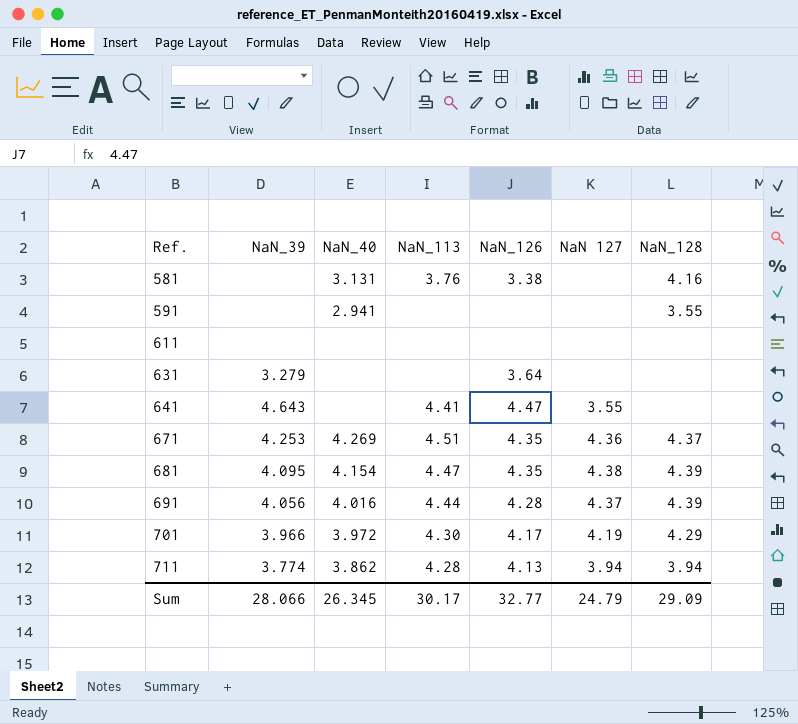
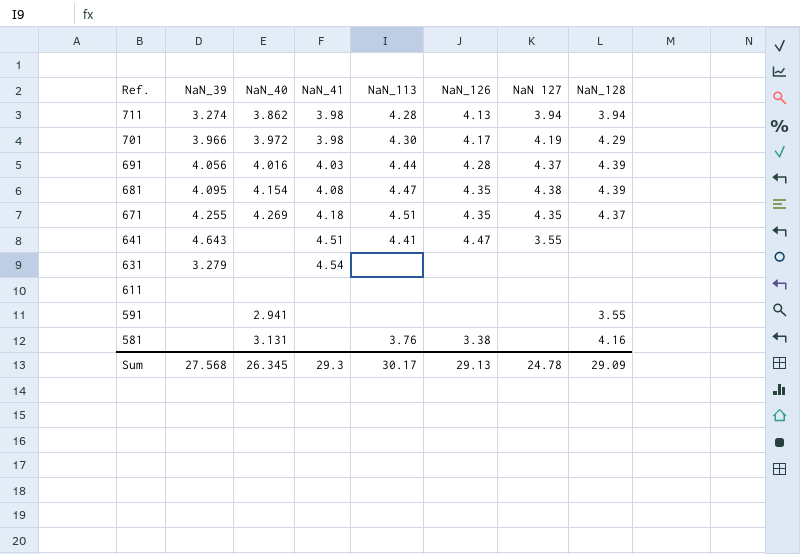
row order: Ref. ascending -> Ref. descending
column NaN_41 | position: none -> 4
711 | NaN_39: 3.774 -> 3.274
671 | NaN_39: 4.253 -> 4.255
671 | NaN 127: 4.36 -> 4.35
631 | NaN_126: 3.64 -> none
Sum | NaN_39: 28.066 -> 27.568
Sum | NaN_126: 32.77 -> 29.13
Sum | NaN 127: 24.79 -> 24.78

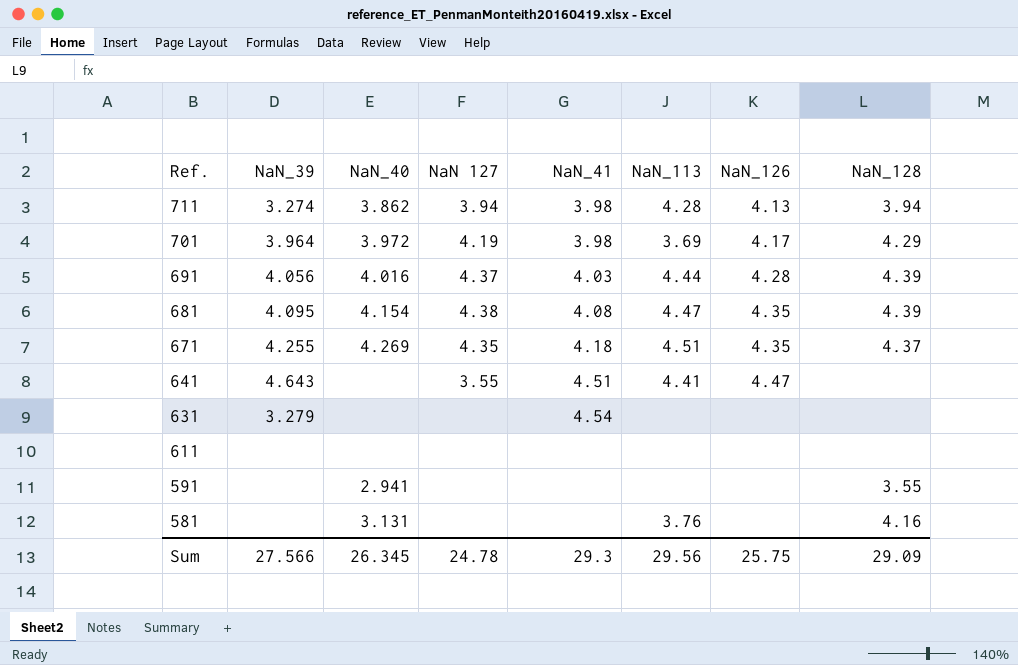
column NaN 127 | position: 7 -> 4
701 | NaN_39: 3.966 -> 3.964
701 | NaN_113: 4.30 -> 3.69
581 | NaN_126: 3.38 -> none
Sum | NaN_39: 27.568 -> 27.566
Sum | NaN_113: 30.17 -> 29.56
Sum | NaN_126: 29.13 -> 25.75

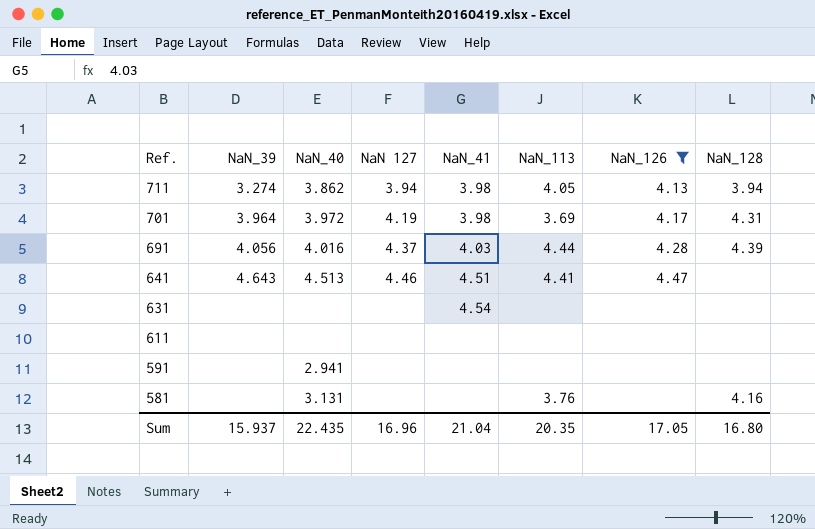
filter: none -> NaN_126 != 4.35
711 | NaN_113: 4.28 -> 4.05
701 | NaN_128: 4.29 -> 4.31
641 | NaN_40: none -> 4.513
641 | NaN 127: 3.55 -> 4.46
631 | NaN_39: 3.279 -> none
591 | NaN_128: 3.55 -> none
Sum | NaN_39: 27.566 -> 15.937
Sum | NaN_40: 26.345 -> 22.435
Sum | NaN 127: 24.78 -> 16.96
Sum | NaN_41: 29.3 -> 21.04
Sum | NaN_113: 29.56 -> 20.35
Sum | NaN_126: 25.75 -> 17.05
Sum | NaN_128: 29.09 -> 16.80

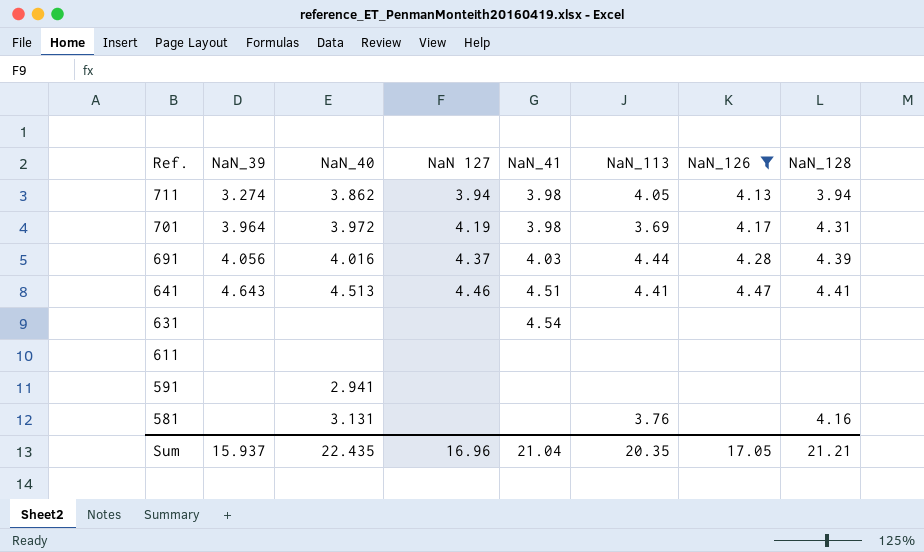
641 | NaN_128: none -> 4.41
Sum | NaN_128: 16.80 -> 21.21

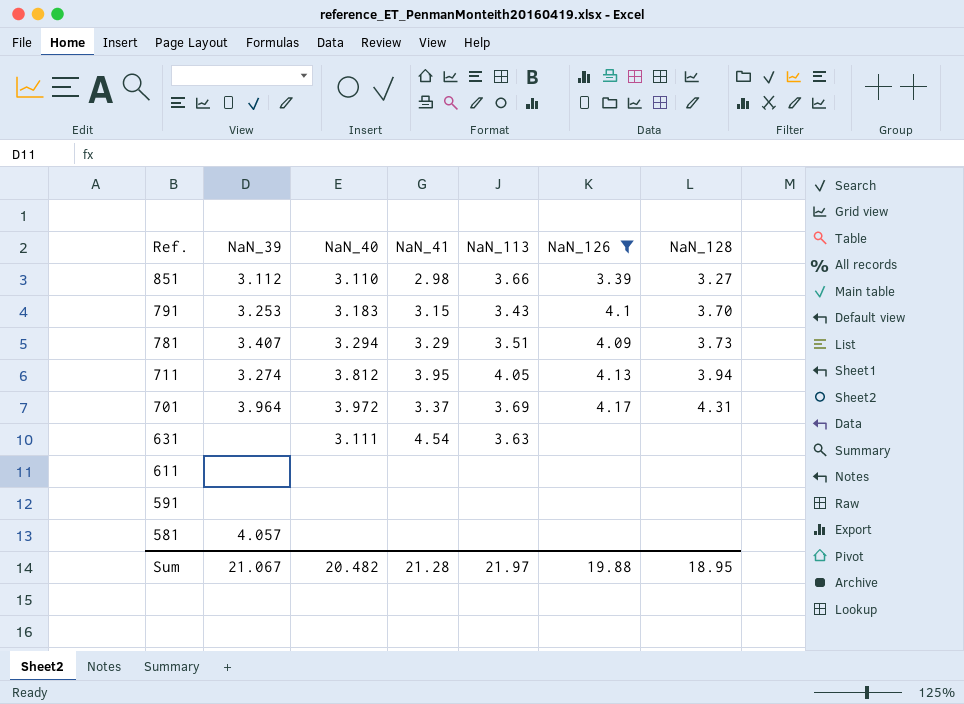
column NaN 127 | position: 4 -> none
row 691: 4.056 | 4.016 | 4.37 | 4.03 | 4.44 | 4.28 | 4.39 -> none
row 641: 4.643 | 4.513 | 4.46 | 4.51 | 4.41 | 4.47 | 4.41 -> none
row 851: none -> 3.112 | 3.110 | 2.98 | 3.66 | 3.39 | 3.27
row 791: none -> 3.253 | 3.183 | 3.15 | 3.43 | 4.1 | 3.70
row 781: none -> 3.407 | 3.294 | 3.29 | 3.51 | 4.09 | 3.73
711 | NaN_40: 3.862 -> 3.812
711 | NaN_41: 3.98 -> 3.95
701 | NaN_41: 3.98 -> 3.37
631 | NaN_40: none -> 3.111
631 | NaN_113: none -> 3.63
591 | NaN_40: 2.941 -> none
581 | NaN_39: none -> 4.057
581 | NaN_40: 3.131 -> none
581 | NaN_113: 3.76 -> none
581 | NaN_128: 4.16 -> none
Sum | NaN_39: 15.937 -> 21.067
Sum | NaN_40: 22.435 -> 20.482
Sum | NaN_41: 21.04 -> 21.28
Sum | NaN_113: 20.35 -> 21.97
Sum | NaN_126: 17.05 -> 19.88
Sum | NaN_128: 21.21 -> 18.95

